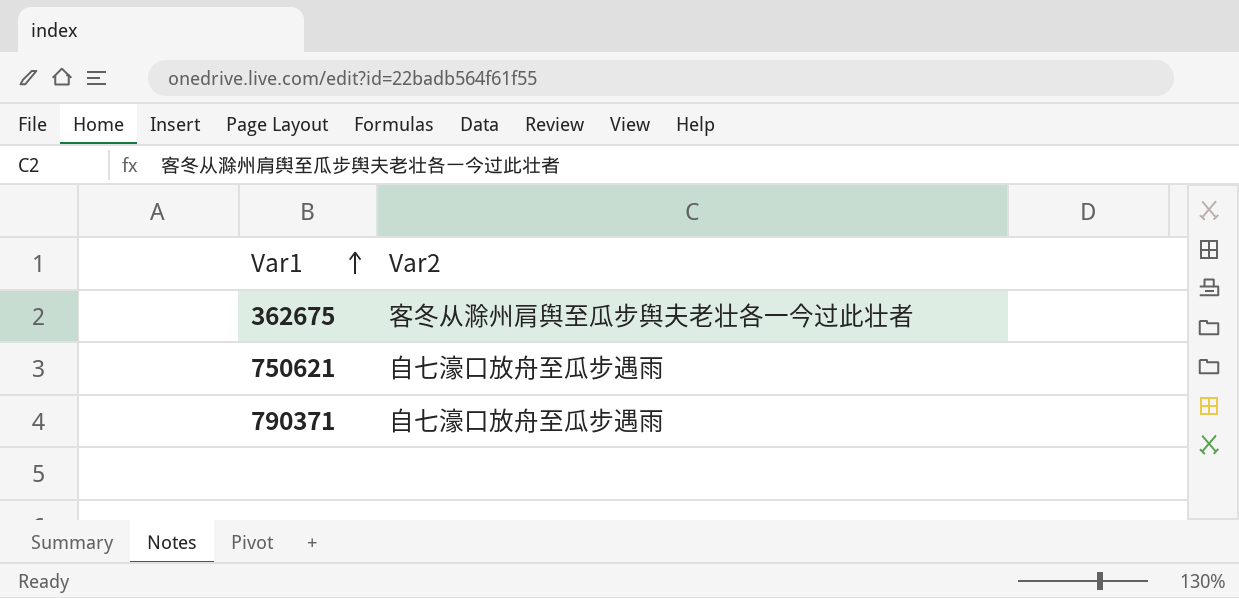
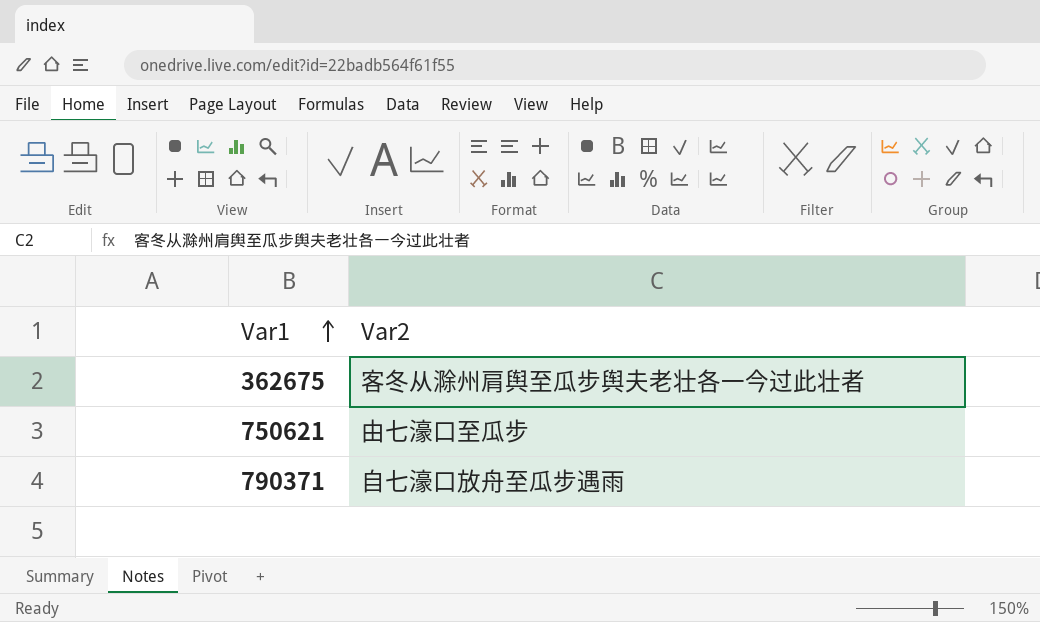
750621 | Var2: 自七濠口放舟至瓜步遇雨 -> 由七濠口至瓜步

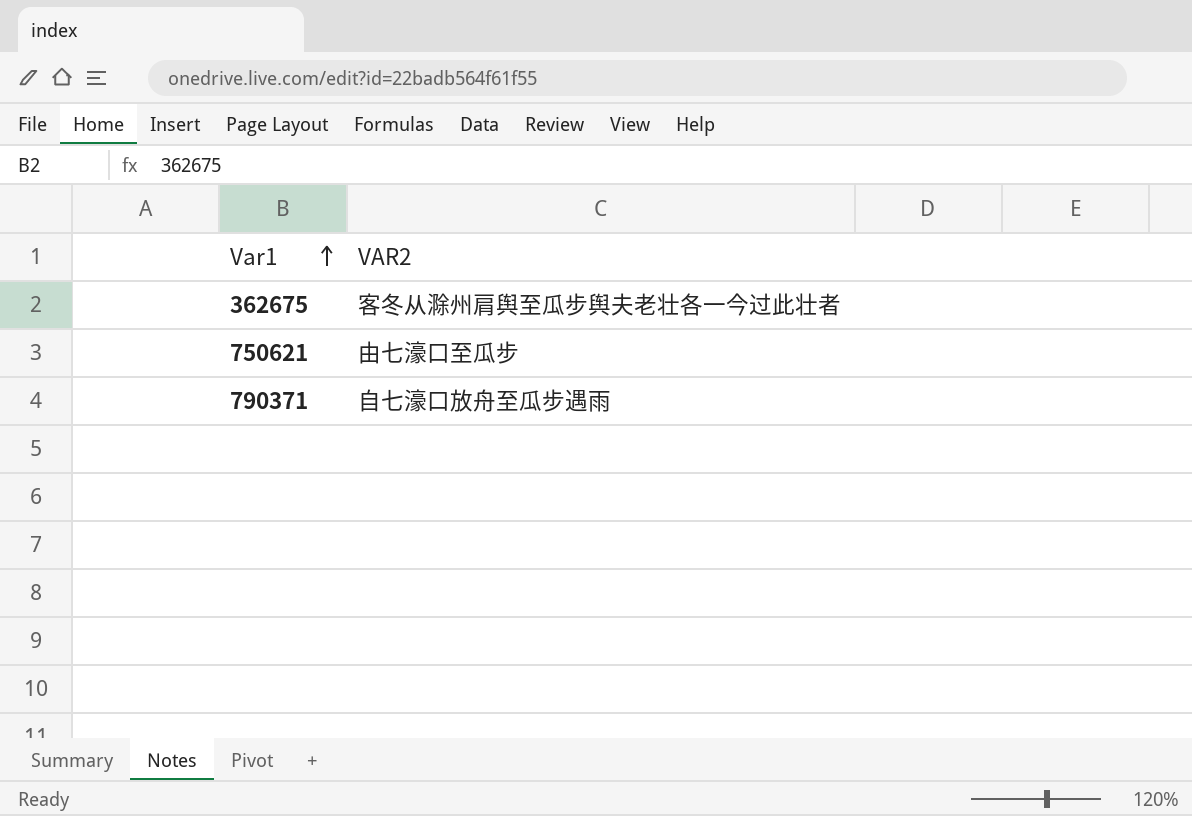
column name: Var2 -> VAR2

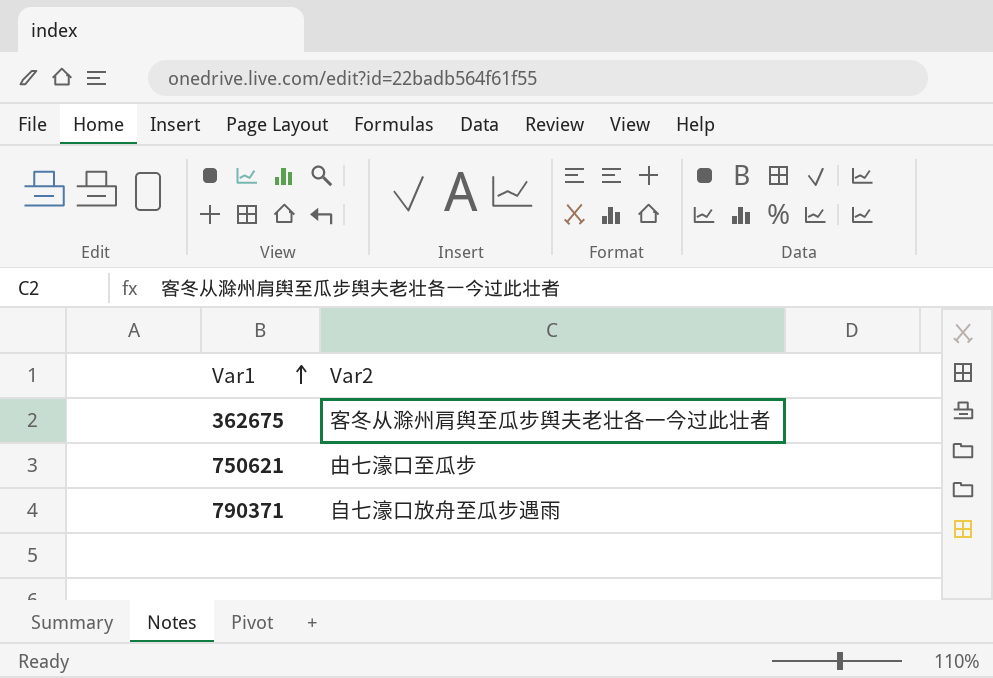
column name: VAR2 -> Var2

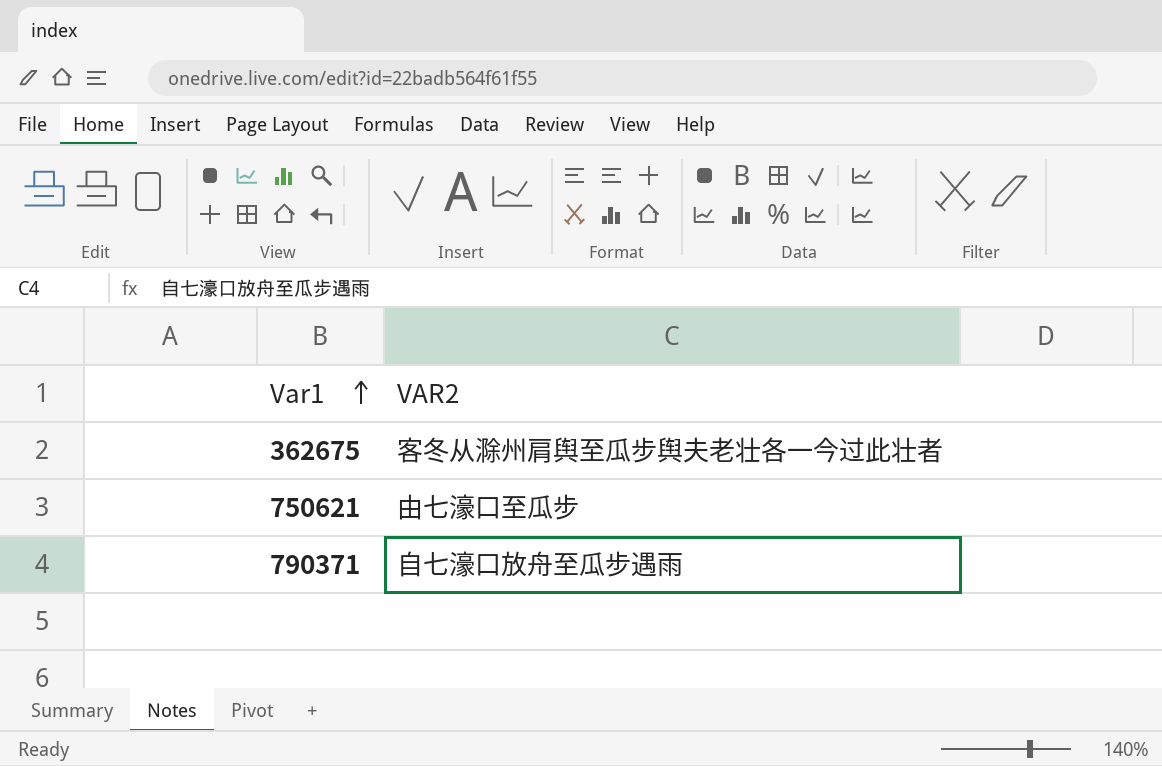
column name: Var2 -> VAR2

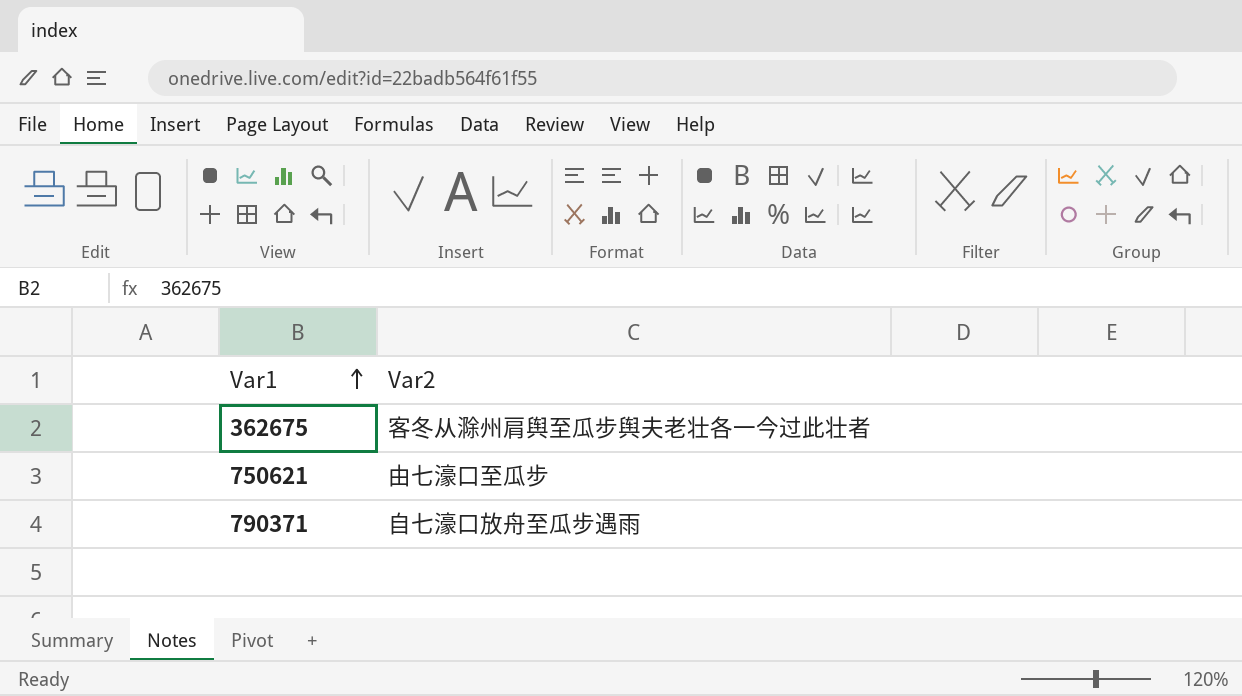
column name: VAR2 -> Var2

